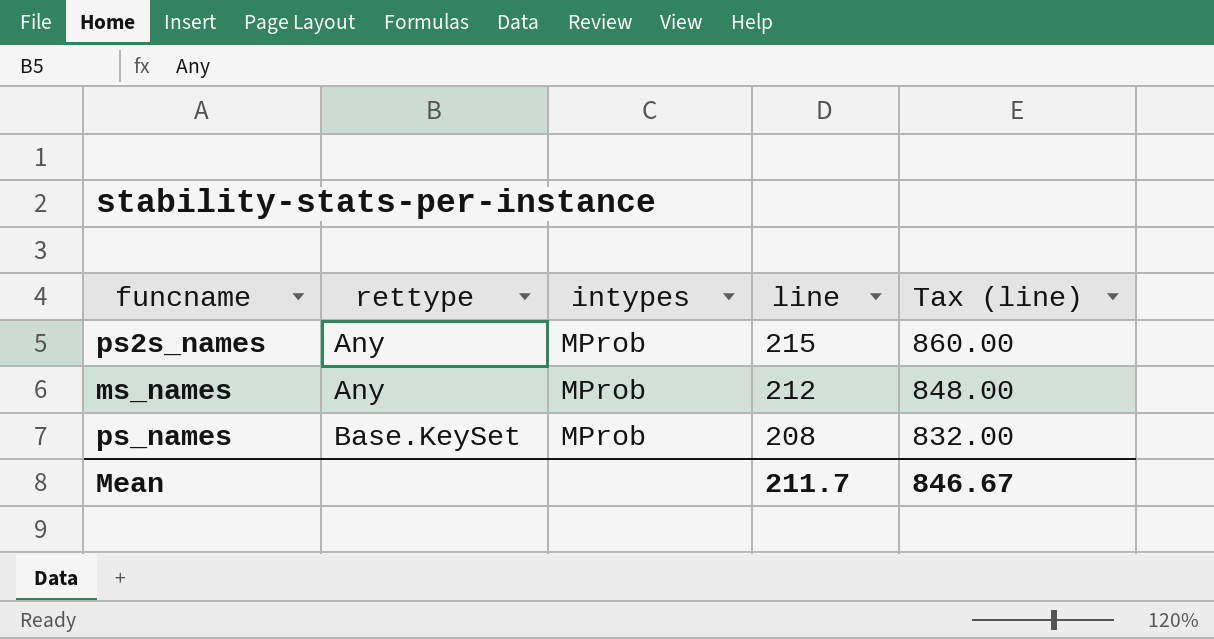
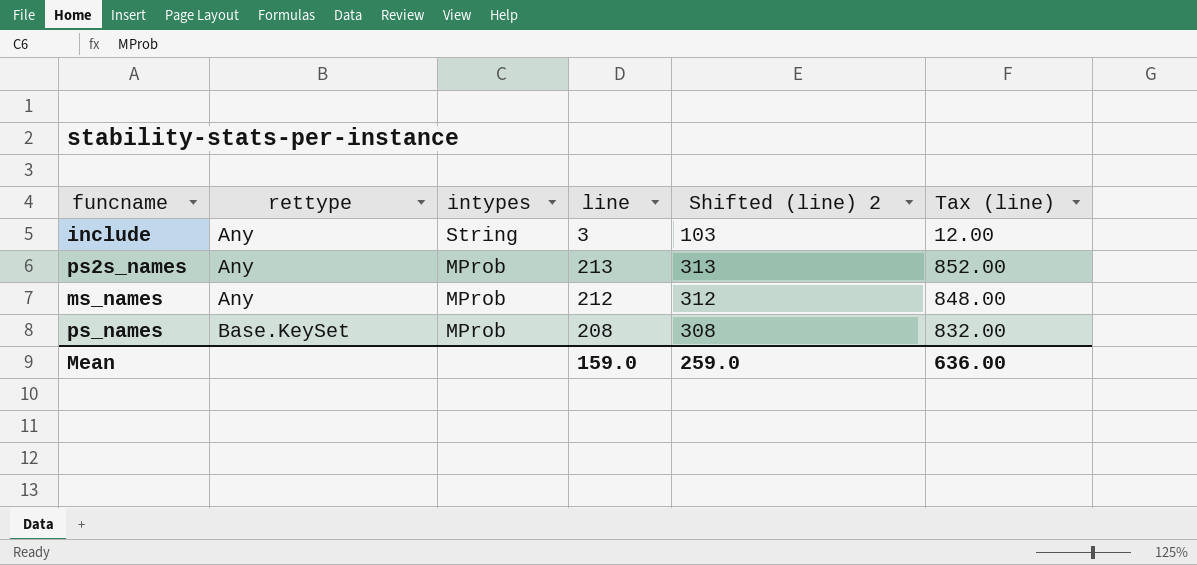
column Shifted (line) 2 | formula: none -> [line] + 100
row include: none -> Any | String | 3 | 103 | 12.00
ps2s_names | line: 215 -> 213
ps2s_names | Tax (line): 860.00 -> 852.00
Mean | line: 211.7 -> 159.0
Mean | Tax (line): 846.67 -> 636.00

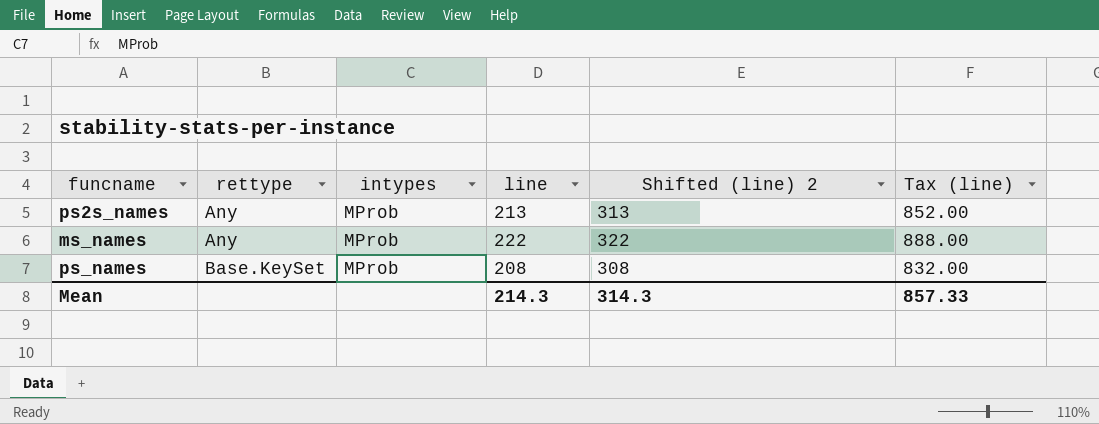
row include: Any | String | 3 | 103 | 12.00 -> none
ms_names | line: 212 -> 222
ms_names | Shifted (line) 2: 312 -> 322
ms_names | Tax (line): 848.00 -> 888.00
Mean | line: 159.0 -> 214.3
Mean | Shifted (line) 2: 259.0 -> 314.3
Mean | Tax (line): 636.00 -> 857.33

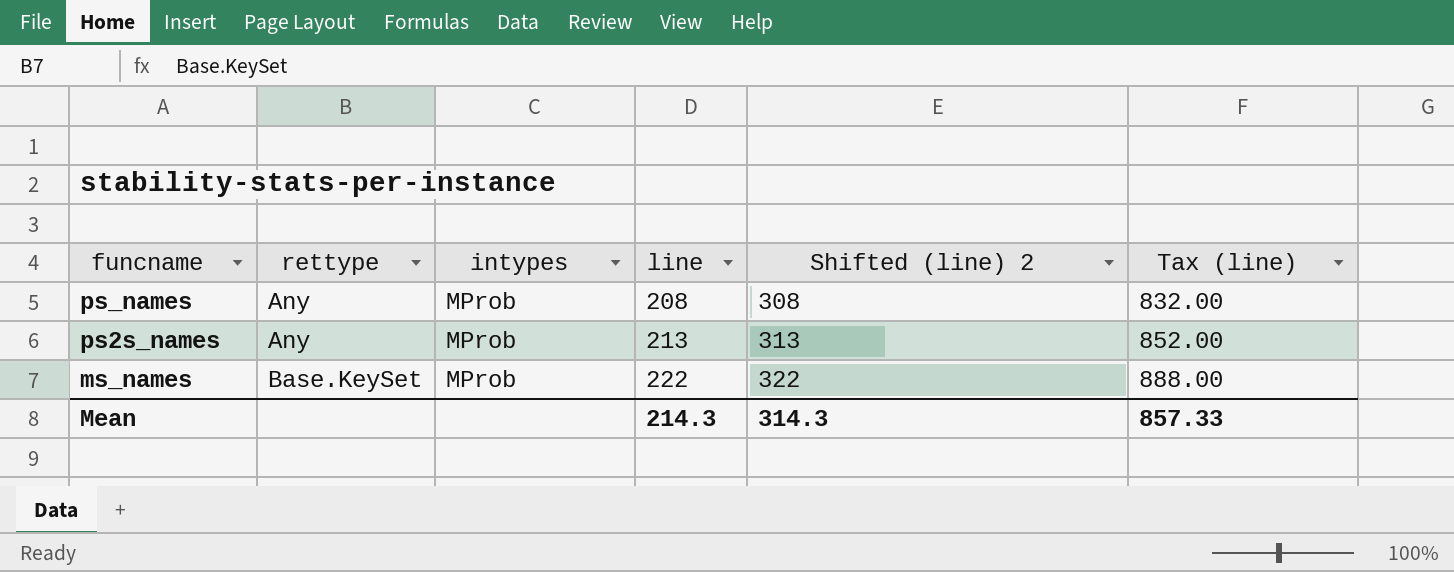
row order: rettype ascending -> funcname descending
ps_names | rettype: Base.KeySet -> Any
ms_names | rettype: Any -> Base.KeySet

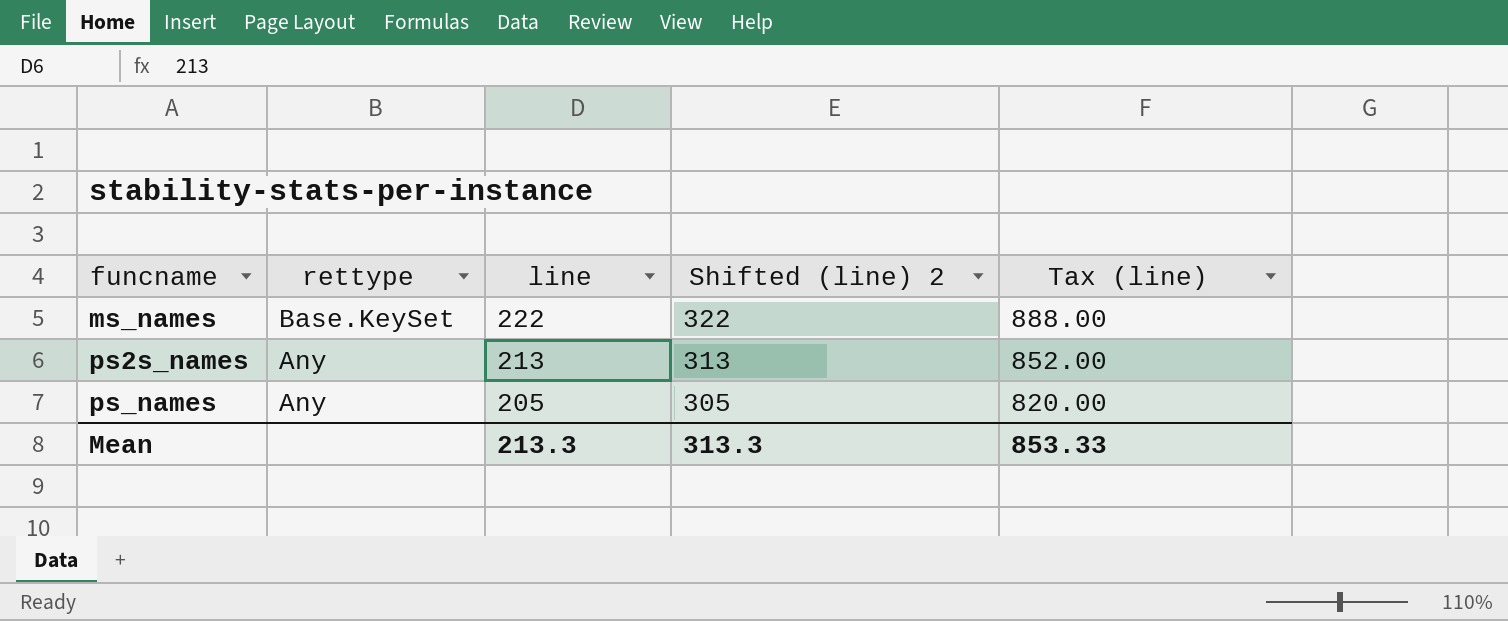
row order: funcname descending -> funcname ascending
column intypes | position: 3 -> none
ps_names | line: 208 -> 205
ps_names | Shifted (line) 2: 308 -> 305
ps_names | Tax (line): 832.00 -> 820.00
Mean | line: 214.3 -> 213.3
Mean | Shifted (line) 2: 314.3 -> 313.3
Mean | Tax (line): 857.33 -> 853.33

